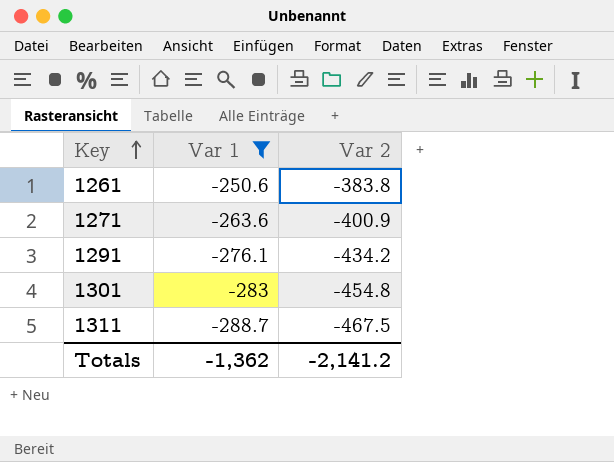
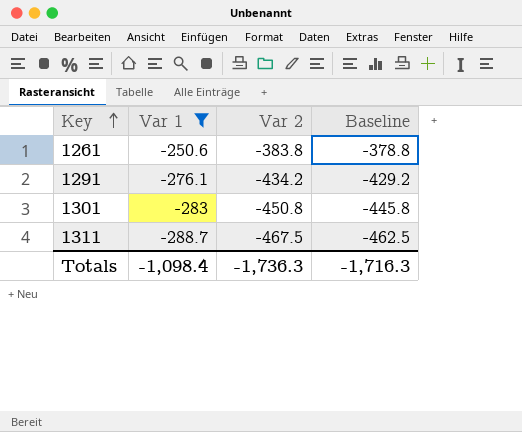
column Baseline | formula: none -> [Var 2] + 5
row 1271: -263.6 | -400.9 -> none
1301 | Var 2: -454.8 -> -450.8
Totals | Var 1: -1,362 -> -1,098.4
Totals | Var 2: -2,141.2 -> -1,736.3

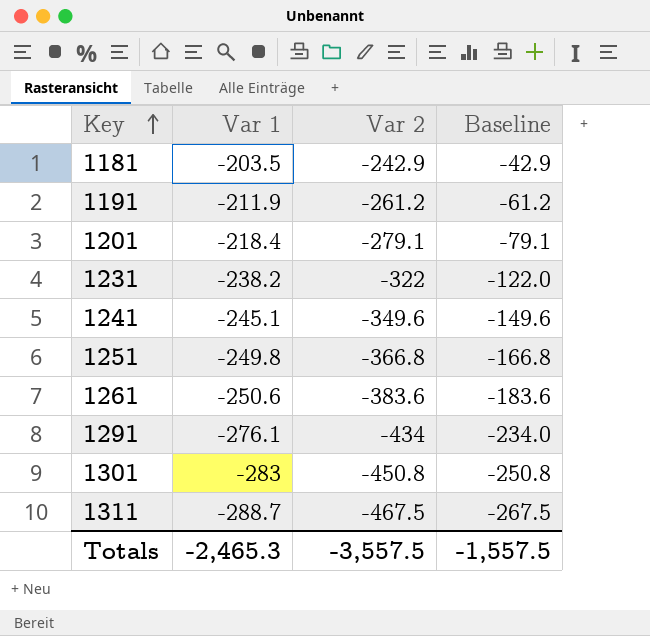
filter: Var 1 <= -250.6 -> none
column Baseline | formula: [Var 2] + 5 -> [Var 2] + 200
1261 | Var 2: -383.8 -> -383.6
1291 | Var 2: -434.2 -> -434
Totals | Var 1: -1,098.4 -> -2,465.3
Totals | Var 2: -1,736.3 -> -3,557.5
Totals | Baseline: -1,716.3 -> -1,557.5

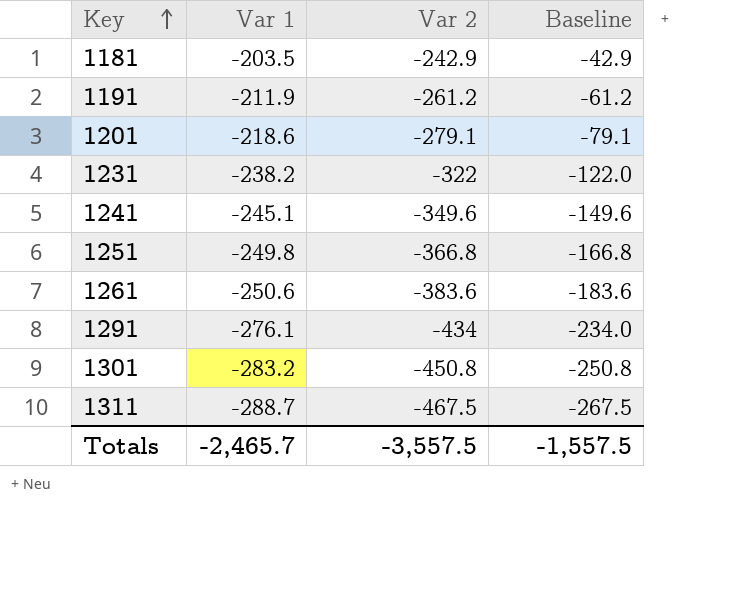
1201 | Var 1: -218.4 -> -218.6
1301 | Var 1: -283 -> -283.2
Totals | Var 1: -2,465.3 -> -2,465.7

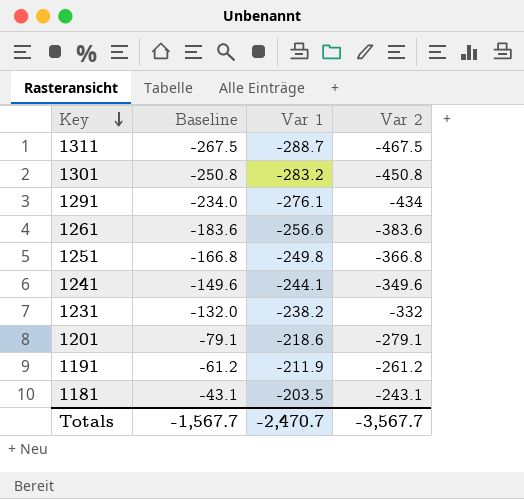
row order: Key ascending -> Key descending
column Baseline | position: 4 -> 2
1261 | Var 1: -250.6 -> -256.6
1241 | Var 1: -245.1 -> -244.1
1231 | Baseline: -122.0 -> -132.0
1231 | Var 2: -322 -> -332
1181 | Baseline: -42.9 -> -43.1
1181 | Var 2: -242.9 -> -243.1
Totals | Baseline: -1,557.5 -> -1,567.7
Totals | Var 1: -2,465.7 -> -2,470.7
Totals | Var 2: -3,557.5 -> -3,567.7

